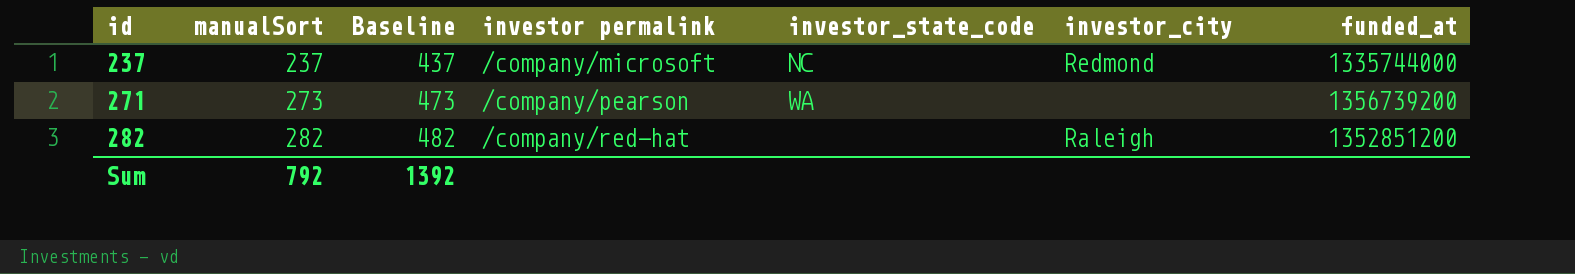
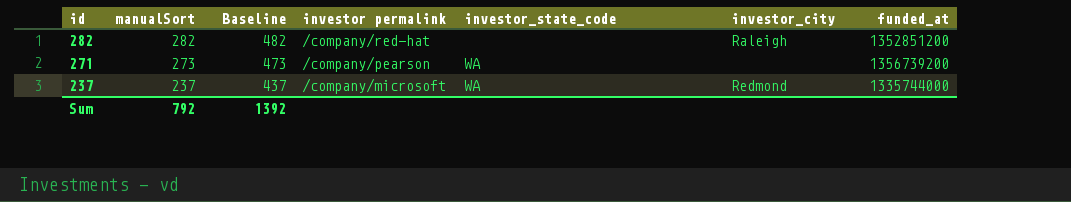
row order: id ascending -> id descending
237 | investor_state_code: NC -> WA

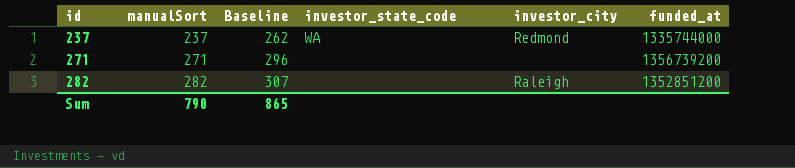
row order: id descending -> id ascending
column investor permalink | position: 4 -> none
column Baseline | formula: [manualSort] + 200 -> [manualSort] + 25
271 | manualSort: 273 -> 271
271 | investor_state_code: WA -> none
Sum | manualSort: 792 -> 790
Sum | Baseline: 1392 -> 865

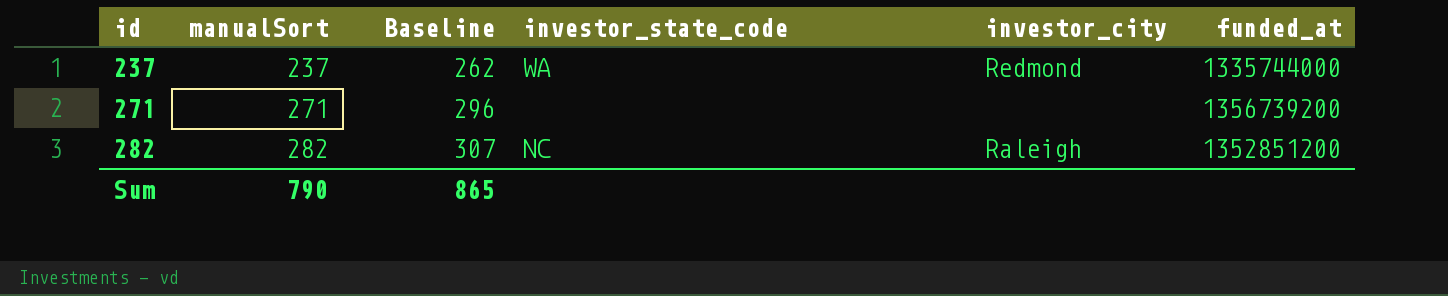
282 | investor_state_code: none -> NC

